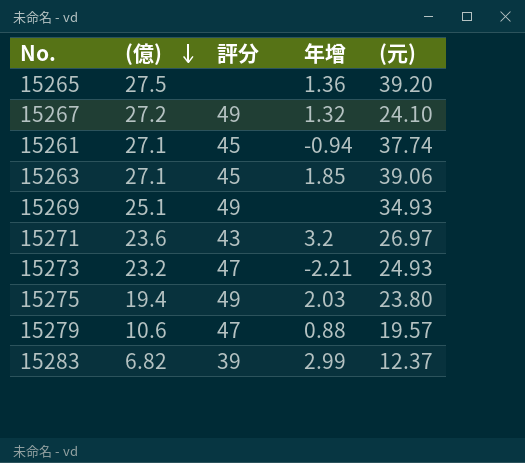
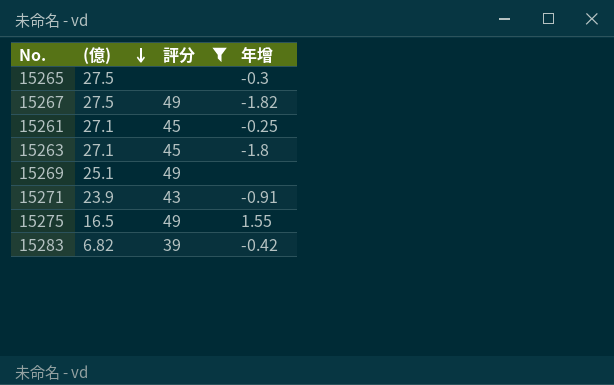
filter: none -> 評分 != 47
column (元) | position: 5 -> none
15265 | 年增: 1.36 -> -0.3
15267 | (億): 27.2 -> 27.5
15267 | 年增: 1.32 -> -1.82
15261 | 年增: -0.94 -> -0.25
15263 | 年增: 1.85 -> -1.8
15271 | (億): 23.6 -> 23.9
15271 | 年增: 3.2 -> -0.91
15275 | (億): 19.4 -> 16.5
15275 | 年增: 2.03 -> 1.55
15283 | 年增: 2.99 -> -0.42

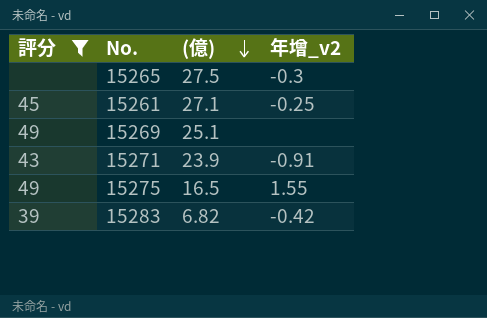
column 評分 | position: 3 -> 1
column name: 年增 -> 年增_v2
row 15267: 27.5 | 49 | -1.82 -> none
row 15263: 27.1 | 45 | -1.8 -> none

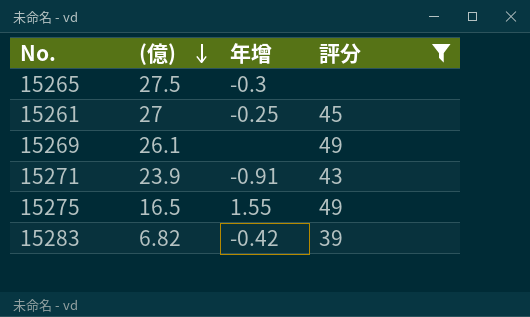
column name: 年增_v2 -> 年增
column 評分 | position: 1 -> 4
15261 | (億): 27.1 -> 27
15269 | (億): 25.1 -> 26.1

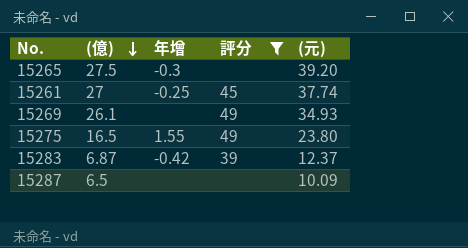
column (元) | position: none -> 5
row 15271: 23.9 | -0.91 | 43 -> none
15283 | (億): 6.82 -> 6.87
row 15287: none -> 6.5 | none | none | 10.09

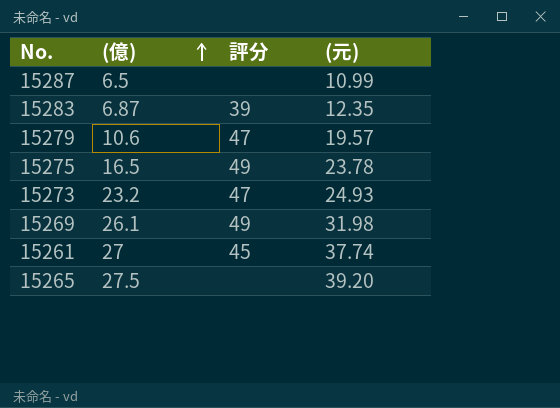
filter: 評分 != 47 -> none
row order: (億) descending -> (億) ascending
column 年增 | position: 3 -> none
15287 | (元): 10.09 -> 10.99
15283 | (元): 12.37 -> 12.35
15275 | (元): 23.80 -> 23.78
15269 | (元): 34.93 -> 31.98

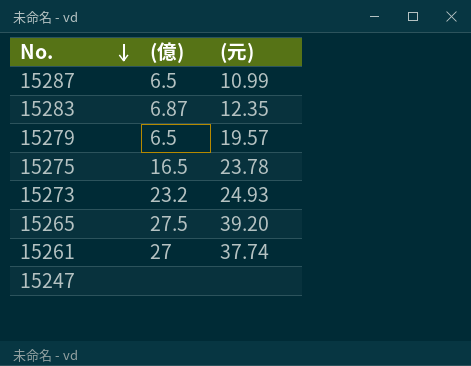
row order: (億) ascending -> No. descending
column 評分 | position: 3 -> none
row 15269: 26.1 | 49 | 31.98 -> none
15279 | (億): 10.6 -> 6.5
row 15247: none -> none | none

